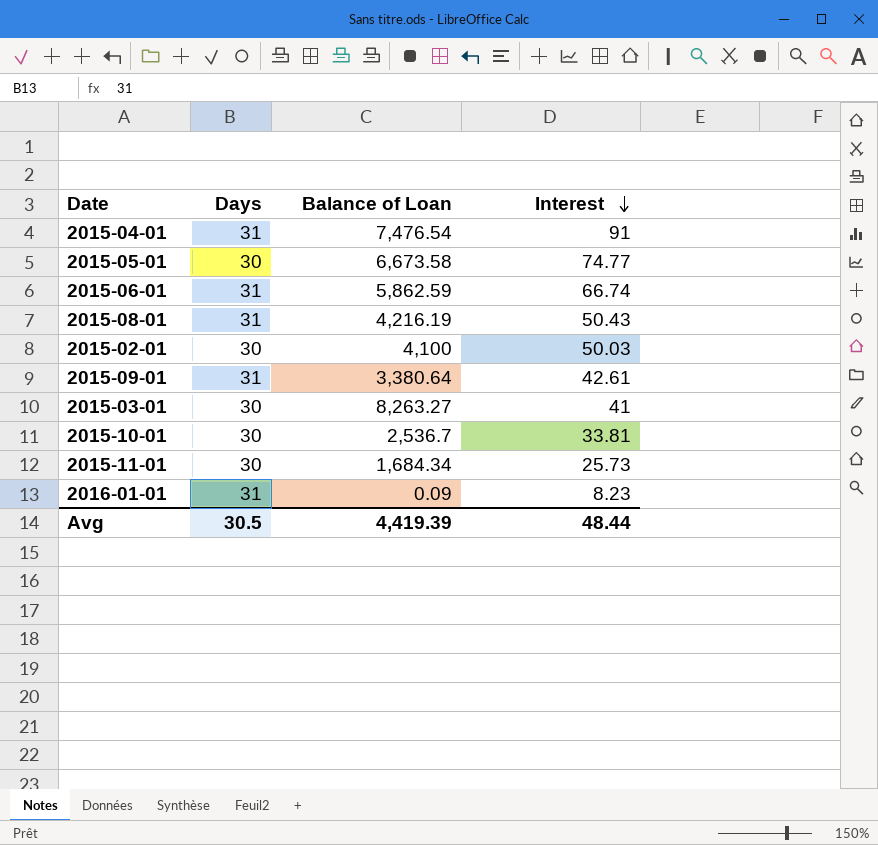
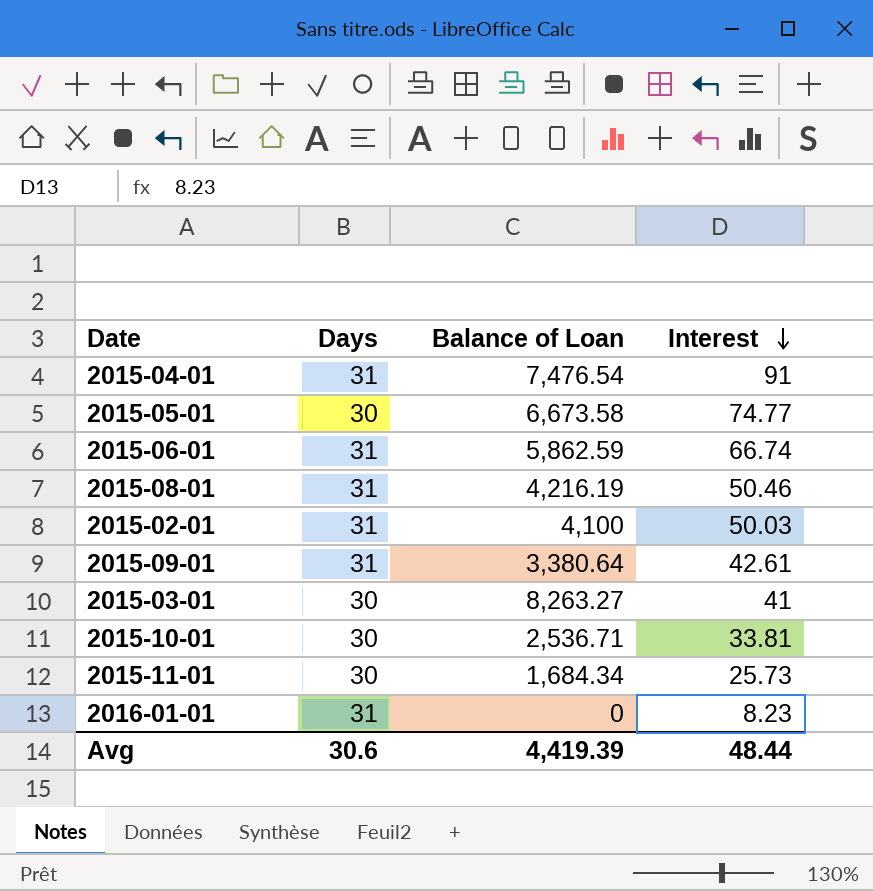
2015-08-01 | Interest: 50.43 -> 50.46
2015-02-01 | Days: 30 -> 31
2015-10-01 | Balance of Loan: 2,536.7 -> 2,536.71
2016-01-01 | Balance of Loan: 0.09 -> 0
Avg | Days: 30.5 -> 30.6

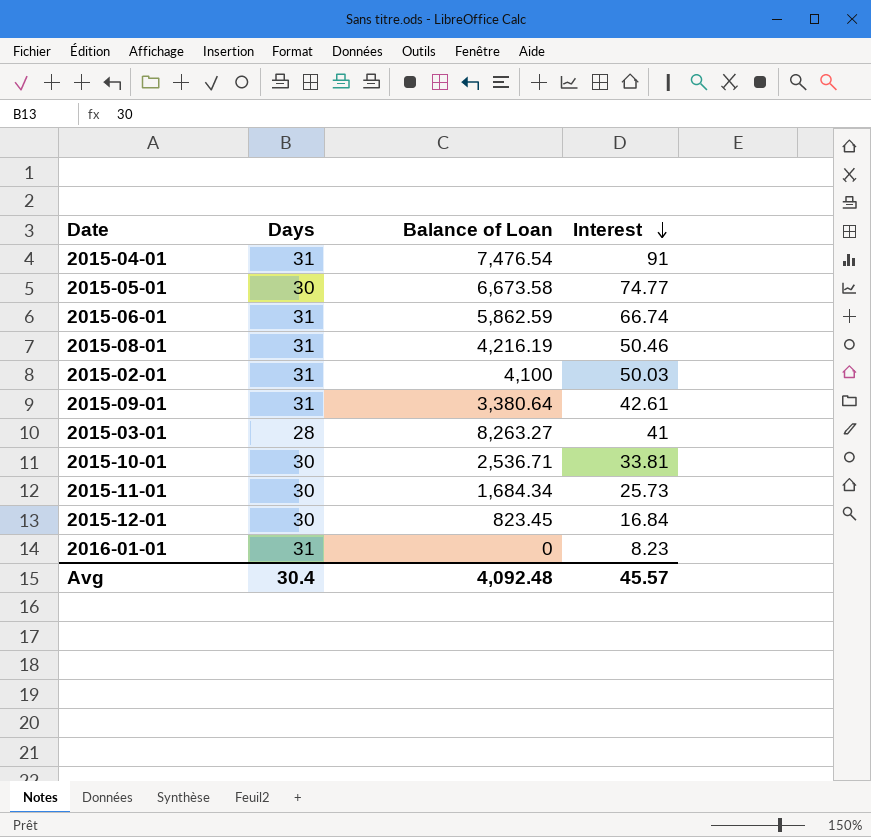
2015-03-01 | Days: 30 -> 28
row 2015-12-01: none -> 30 | 823.45 | 16.84
Avg | Days: 30.6 -> 30.4
Avg | Balance of Loan: 4,419.39 -> 4,092.48
Avg | Interest: 48.44 -> 45.57

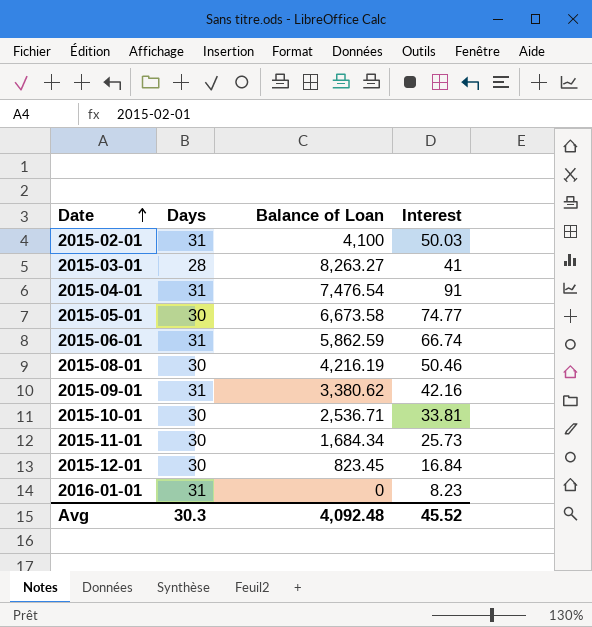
row order: Interest descending -> Date ascending
2015-08-01 | Days: 31 -> 30
2015-09-01 | Balance of Loan: 3,380.64 -> 3,380.62
2015-09-01 | Interest: 42.61 -> 42.16
Avg | Days: 30.4 -> 30.3
Avg | Interest: 45.57 -> 45.52

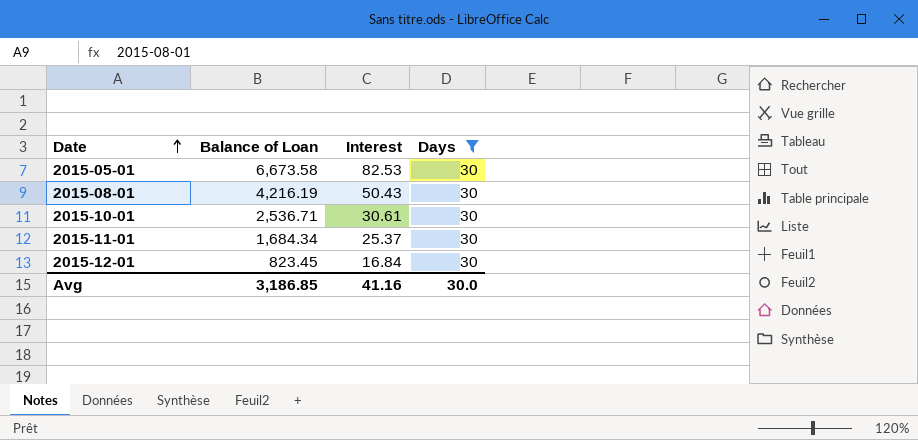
filter: none -> Days = 30
column Days | position: 2 -> 4
2015-05-01 | Interest: 74.77 -> 82.53
2015-08-01 | Interest: 50.46 -> 50.43
2015-10-01 | Interest: 33.81 -> 30.61
2015-11-01 | Interest: 25.73 -> 25.37
Avg | Balance of Loan: 4,092.48 -> 3,186.85
Avg | Interest: 45.52 -> 41.16
Avg | Days: 30.3 -> 30.0

